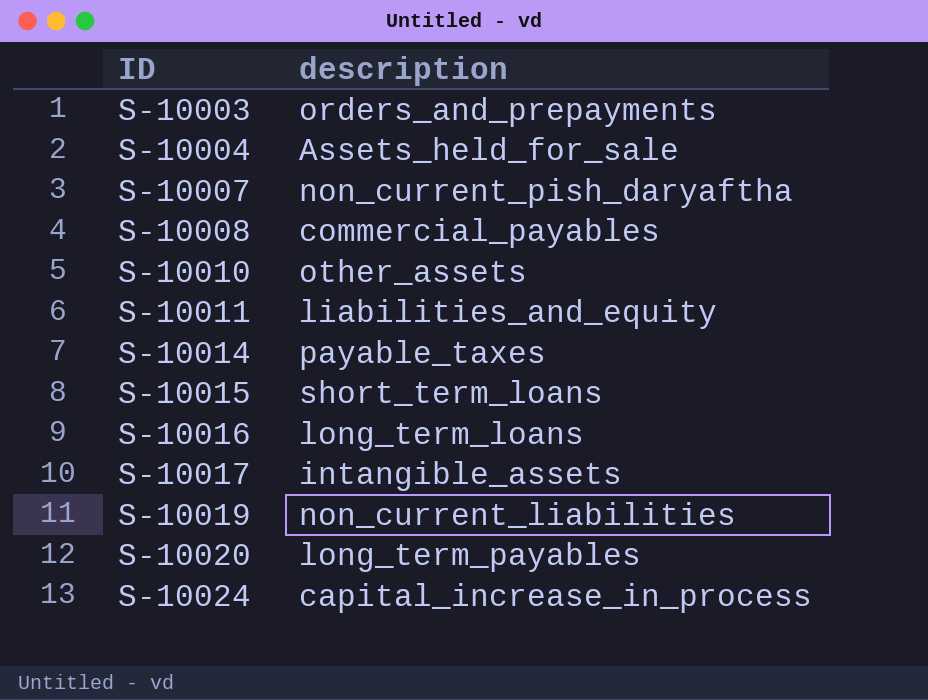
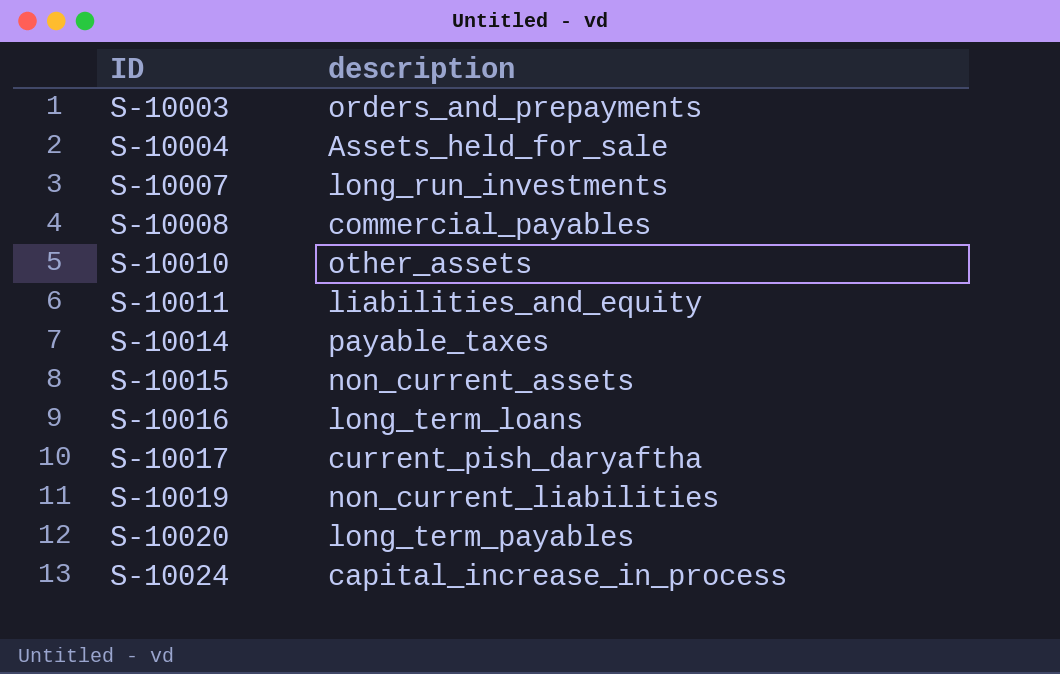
S-10007 | description: non_current_pish_daryaftha -> long_run_investments
S-10015 | description: short_term_loans -> non_current_assets
S-10017 | description: intangible_assets -> current_pish_daryaftha

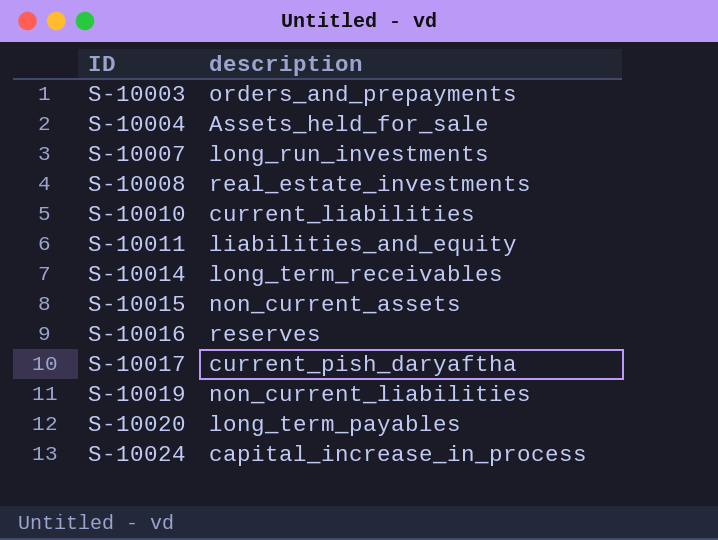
S-10008 | description: commercial_payables -> real_estate_investments
S-10010 | description: other_assets -> current_liabilities
S-10014 | description: payable_taxes -> long_term_receivables
S-10016 | description: long_term_loans -> reserves

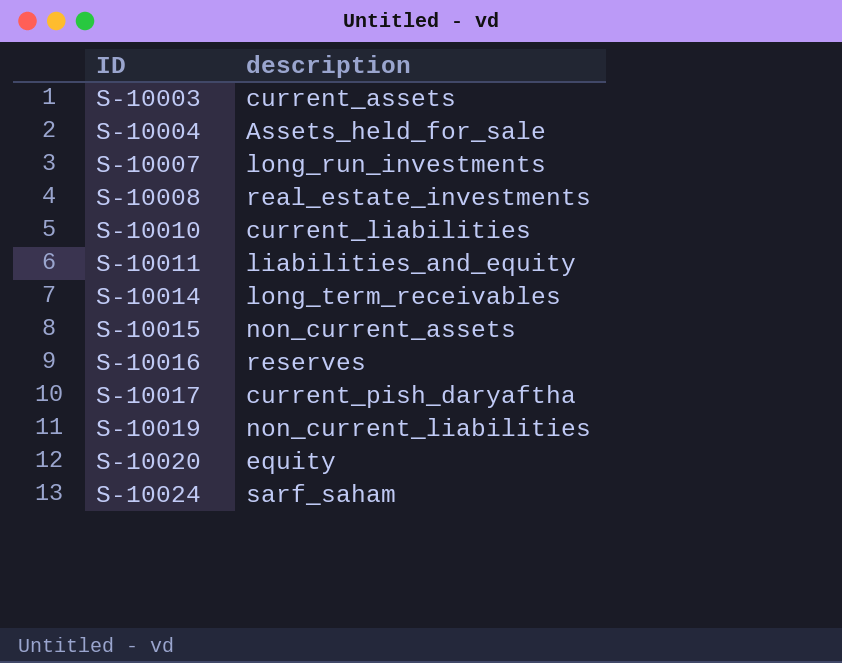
S-10003 | description: orders_and_prepayments -> current_assets
S-10020 | description: long_term_payables -> equity
S-10024 | description: capital_increase_in_process -> sarf_saham

